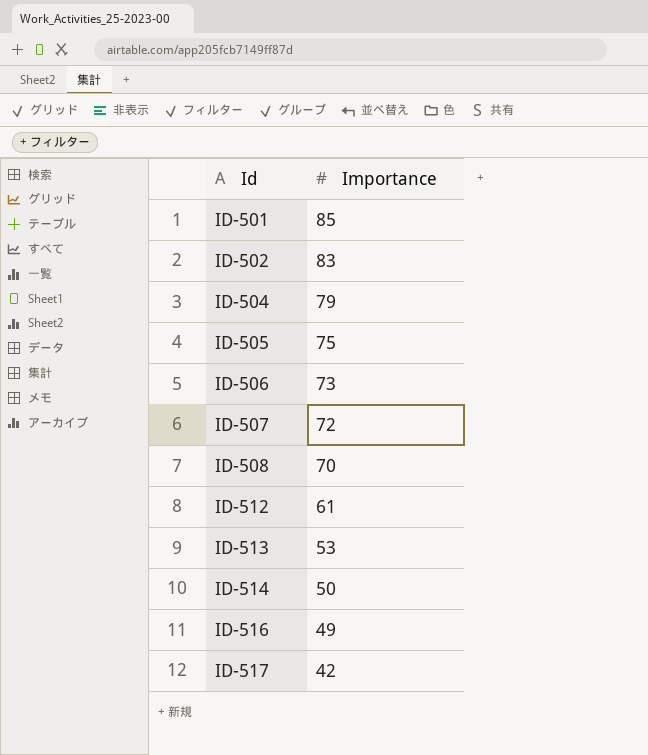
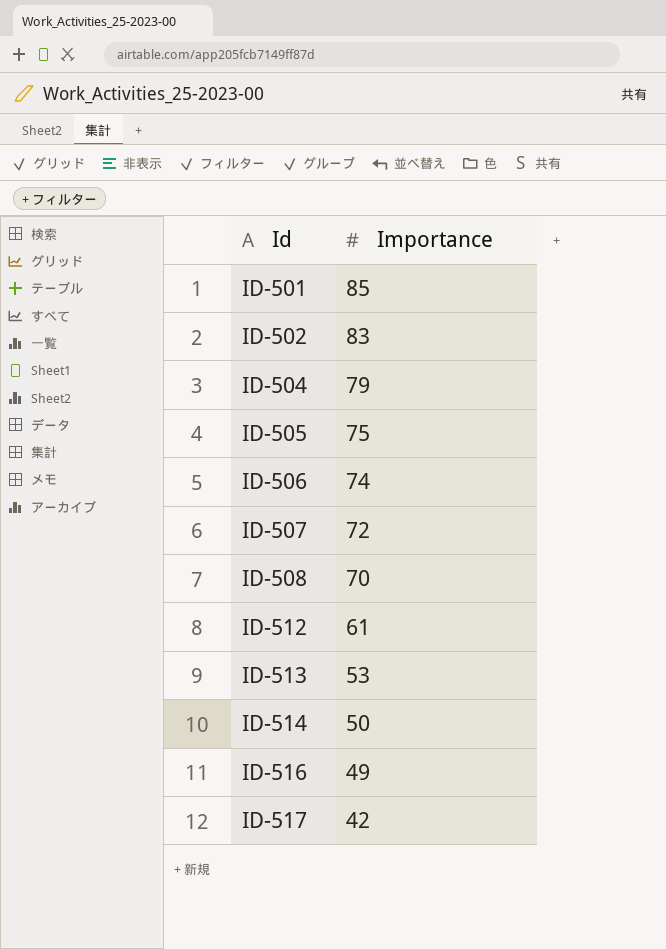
ID-506 | Importance: 73 -> 74

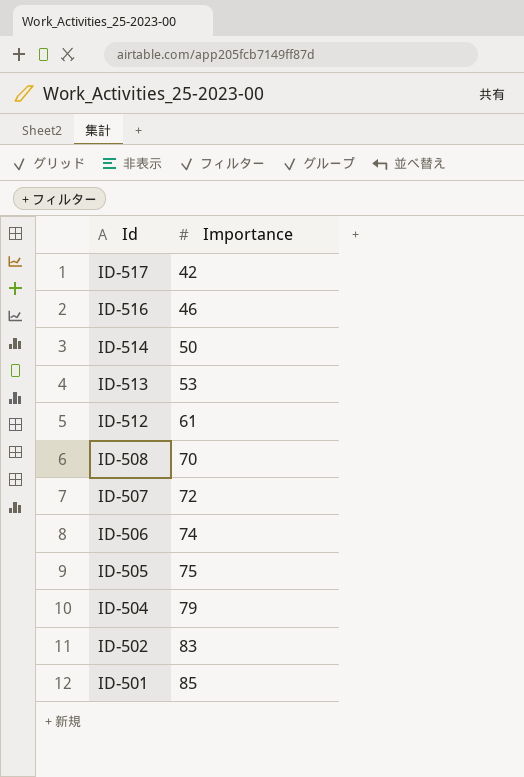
row order: Id ascending -> Id descending
ID-516 | Importance: 49 -> 46

